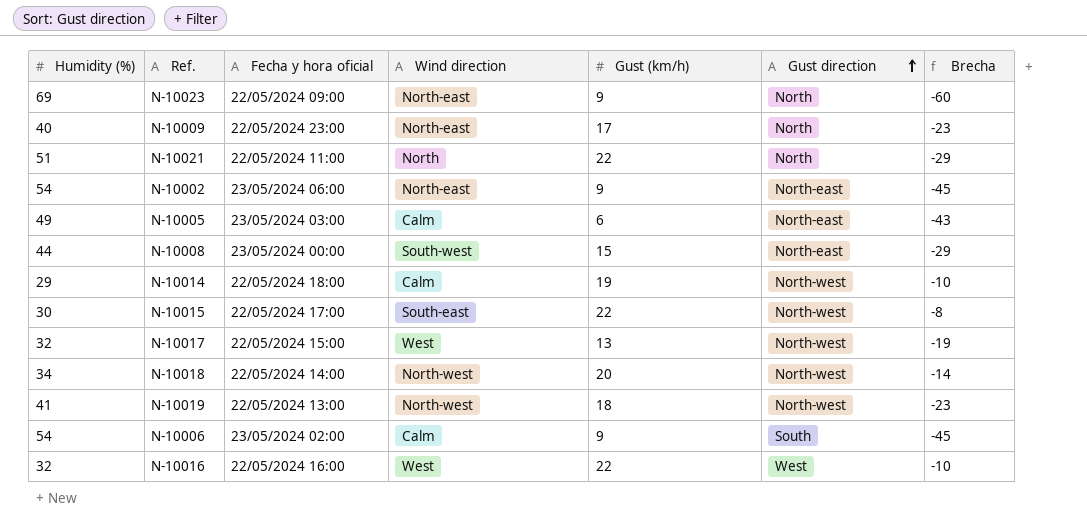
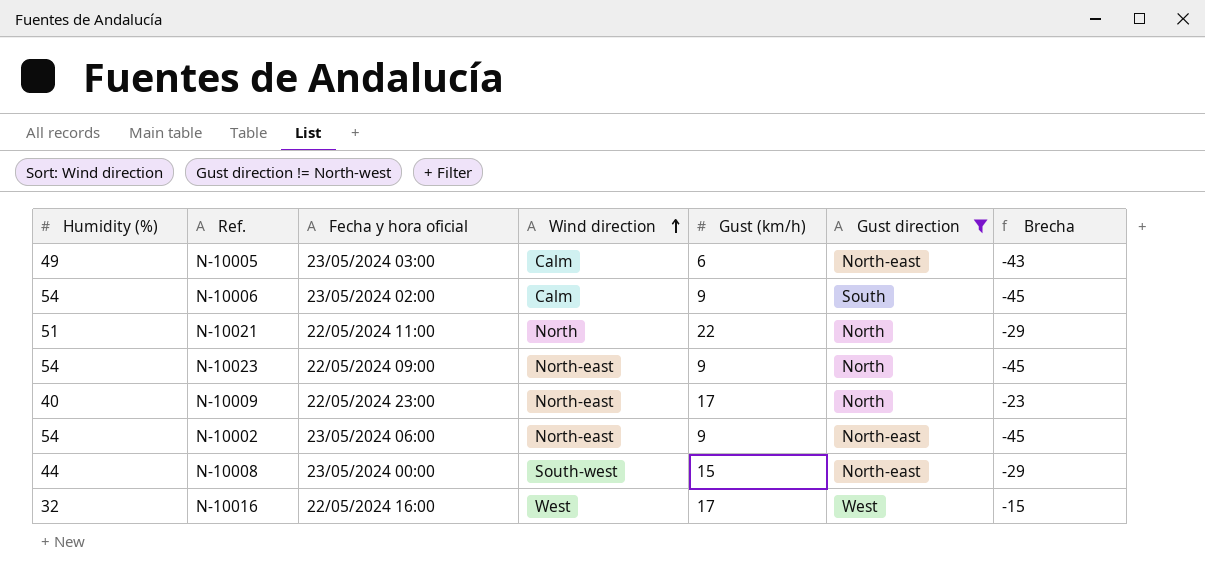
filter: none -> Gust direction != North-west
row order: Gust direction ascending -> Wind direction ascending
N-10023 | Humidity (%): 69 -> 54
N-10023 | Brecha: -60 -> -45
N-10016 | Gust (km/h): 22 -> 17
N-10016 | Brecha: -10 -> -15

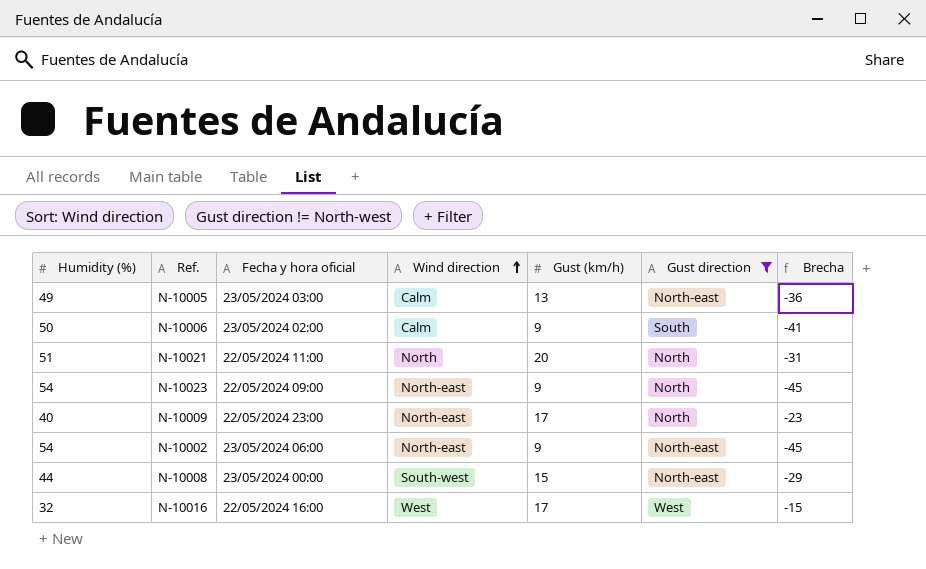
N-10005 | Gust (km/h): 6 -> 13
N-10005 | Brecha: -43 -> -36
N-10006 | Humidity (%): 54 -> 50
N-10006 | Brecha: -45 -> -41
N-10021 | Gust (km/h): 22 -> 20
N-10021 | Brecha: -29 -> -31

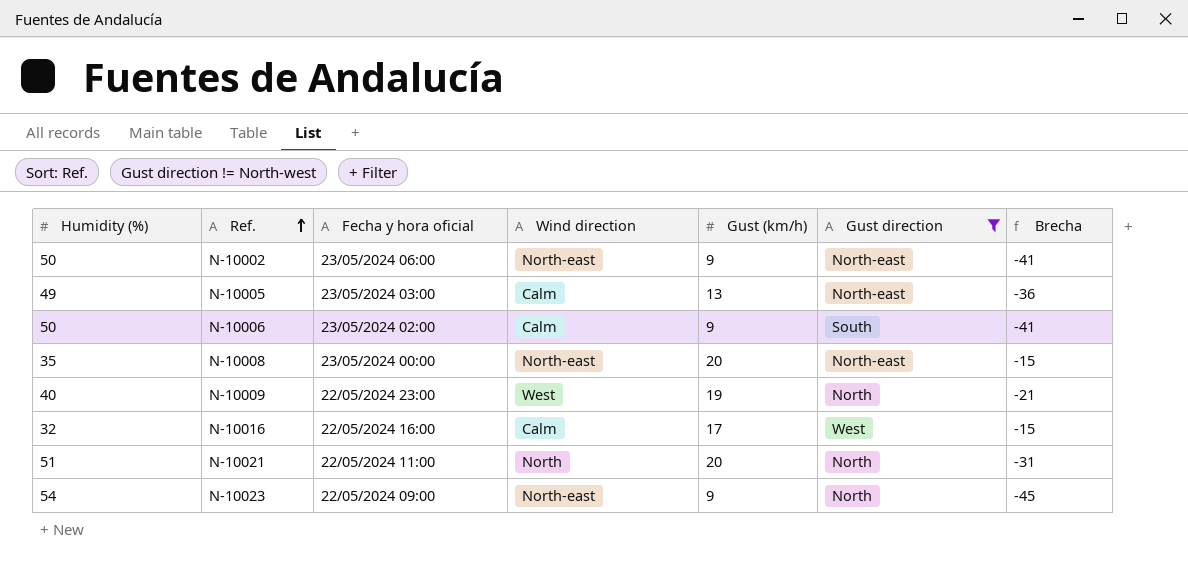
row order: Wind direction ascending -> Ref. ascending
N-10002 | Humidity (%): 54 -> 50
N-10002 | Brecha: -45 -> -41
N-10008 | Humidity (%): 44 -> 35
N-10008 | Wind direction: South-west -> North-east
N-10008 | Gust (km/h): 15 -> 20
N-10008 | Brecha: -29 -> -15
N-10009 | Wind direction: North-east -> West
N-10009 | Gust (km/h): 17 -> 19
N-10009 | Brecha: -23 -> -21
N-10016 | Wind direction: West -> Calm

